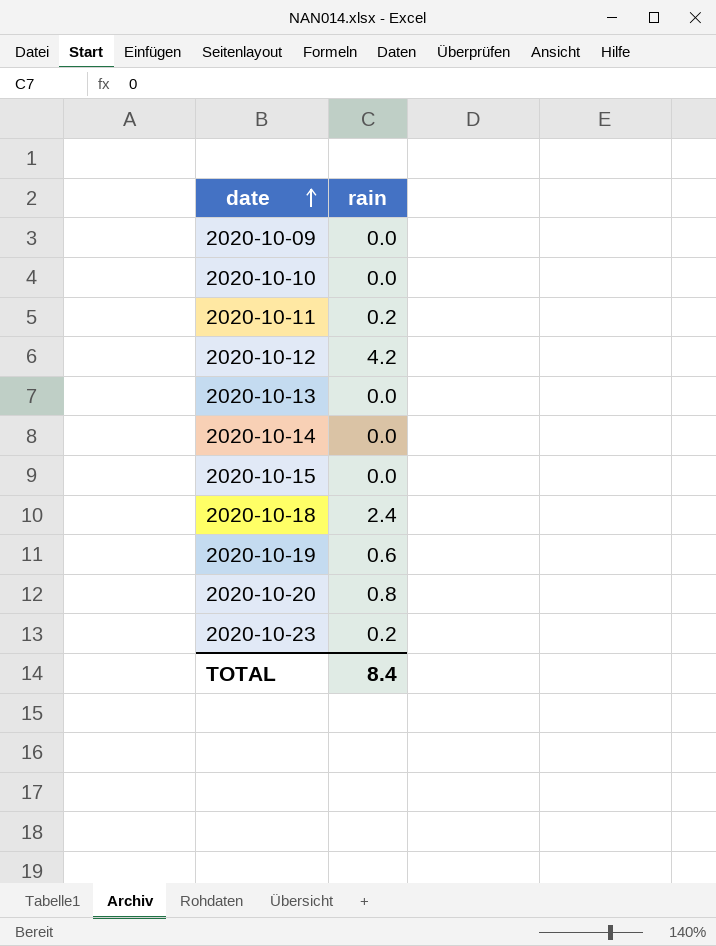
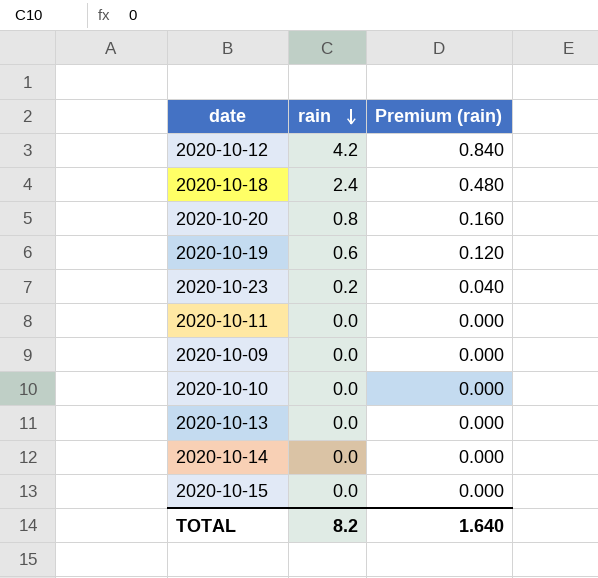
row order: date ascending -> rain descending
column Premium (rain) | formula: none -> [rain] * 0.2
2020-10-11 | rain: 0.2 -> 0.0
TOTAL | rain: 8.4 -> 8.2

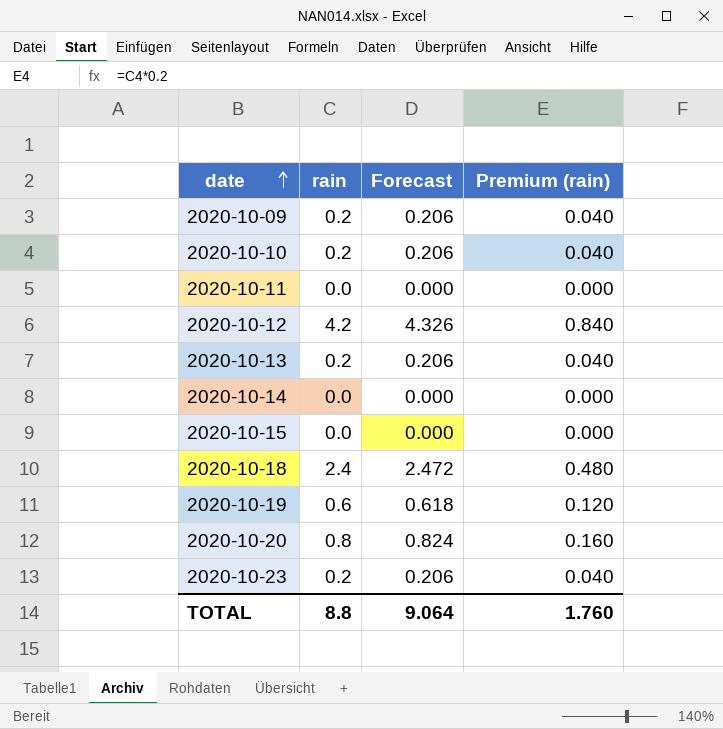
row order: rain descending -> date ascending
column Forecast | formula: none -> [rain] * 1.03
2020-10-09 | rain: 0.0 -> 0.2
2020-10-09 | Premium (rain): 0.000 -> 0.040
2020-10-10 | rain: 0.0 -> 0.2
2020-10-10 | Premium (rain): 0.000 -> 0.040
2020-10-13 | rain: 0.0 -> 0.2
2020-10-13 | Premium (rain): 0.000 -> 0.040
TOTAL | rain: 8.2 -> 8.8
TOTAL | Premium (rain): 1.640 -> 1.760

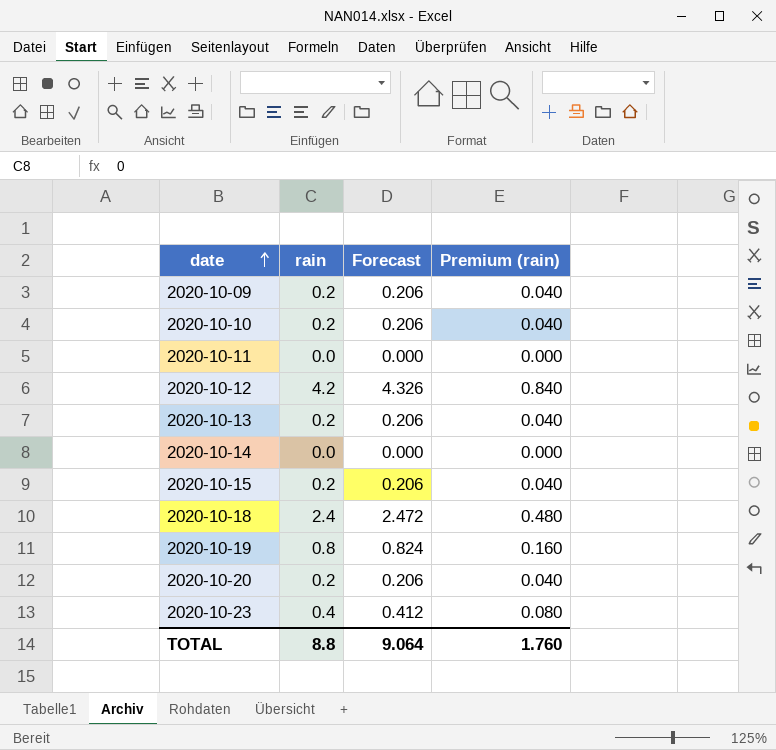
2020-10-15 | rain: 0.0 -> 0.2
2020-10-15 | Forecast: 0.000 -> 0.206
2020-10-15 | Premium (rain): 0.000 -> 0.040
2020-10-19 | rain: 0.6 -> 0.8
2020-10-19 | Forecast: 0.618 -> 0.824
2020-10-19 | Premium (rain): 0.120 -> 0.160
2020-10-20 | rain: 0.8 -> 0.2
2020-10-20 | Forecast: 0.824 -> 0.206
2020-10-20 | Premium (rain): 0.160 -> 0.040
2020-10-23 | rain: 0.2 -> 0.4
2020-10-23 | Forecast: 0.206 -> 0.412
2020-10-23 | Premium (rain): 0.040 -> 0.080

